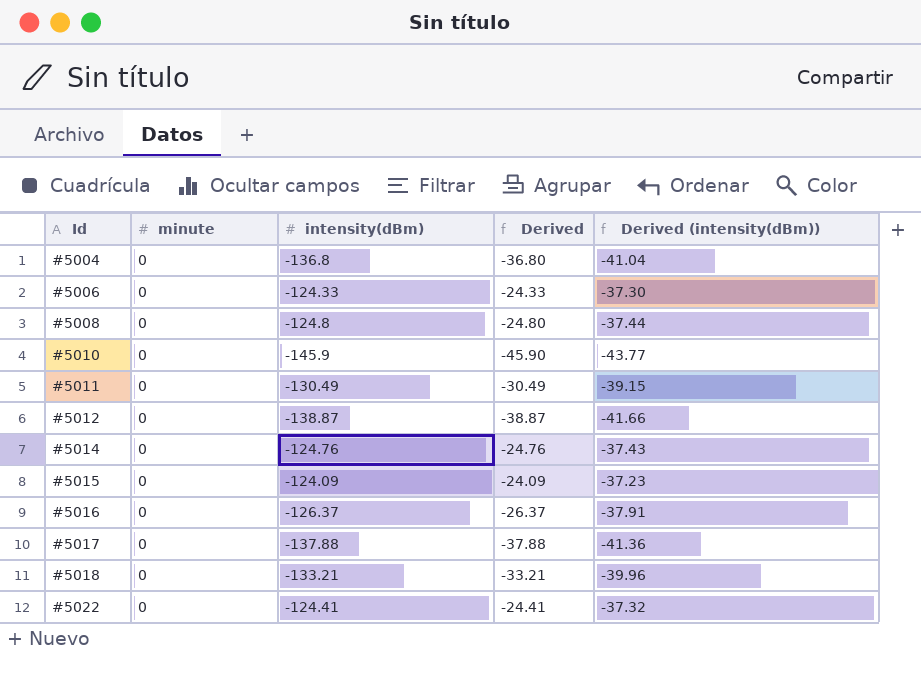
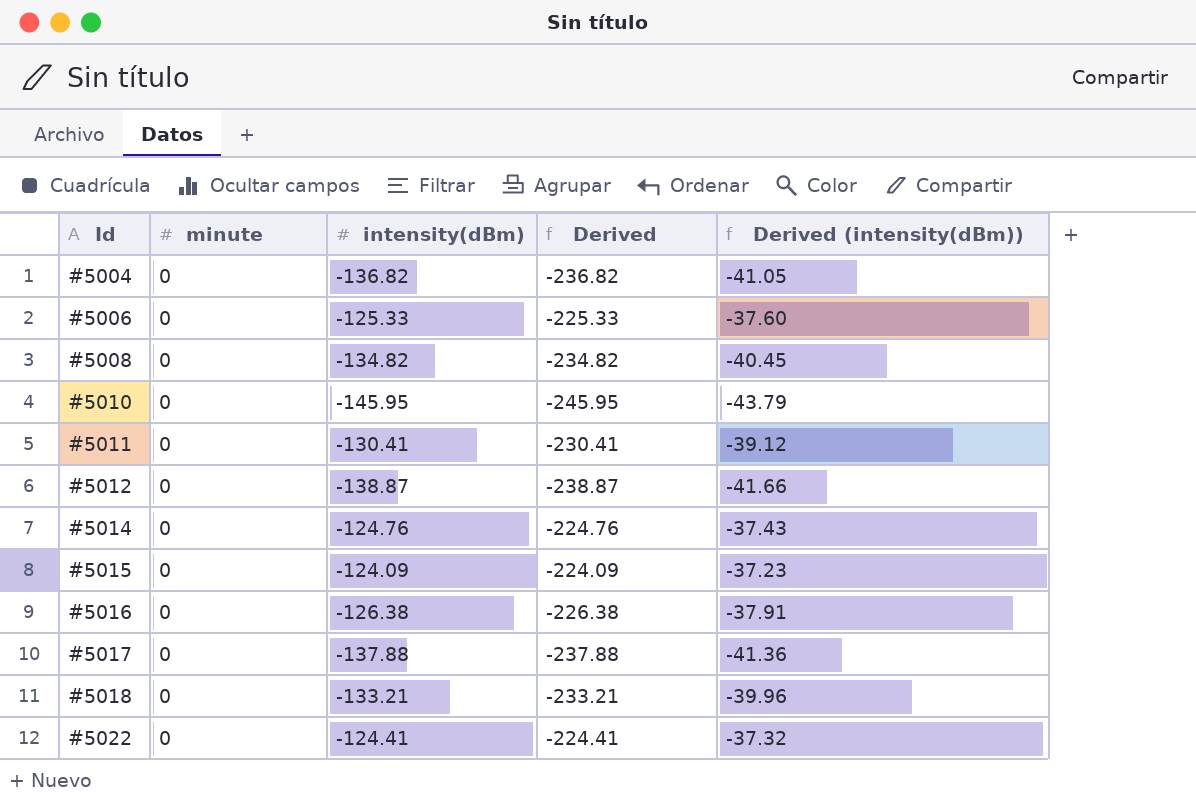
column Derived | formula: [intensity(dBm)] + 100 -> [intensity(dBm)] - 100
#5004 | intensity(dBm): -136.8 -> -136.82
#5004 | Derived (intensity(dBm)): -41.04 -> -41.05
#5006 | intensity(dBm): -124.33 -> -125.33
#5006 | Derived (intensity(dBm)): -37.30 -> -37.60
#5008 | intensity(dBm): -124.8 -> -134.82
#5008 | Derived (intensity(dBm)): -37.44 -> -40.45
#5010 | intensity(dBm): -145.9 -> -145.95
#5010 | Derived (intensity(dBm)): -43.77 -> -43.79
#5011 | intensity(dBm): -130.49 -> -130.41
#5011 | Derived (intensity(dBm)): -39.15 -> -39.12
#5016 | intensity(dBm): -126.37 -> -126.38

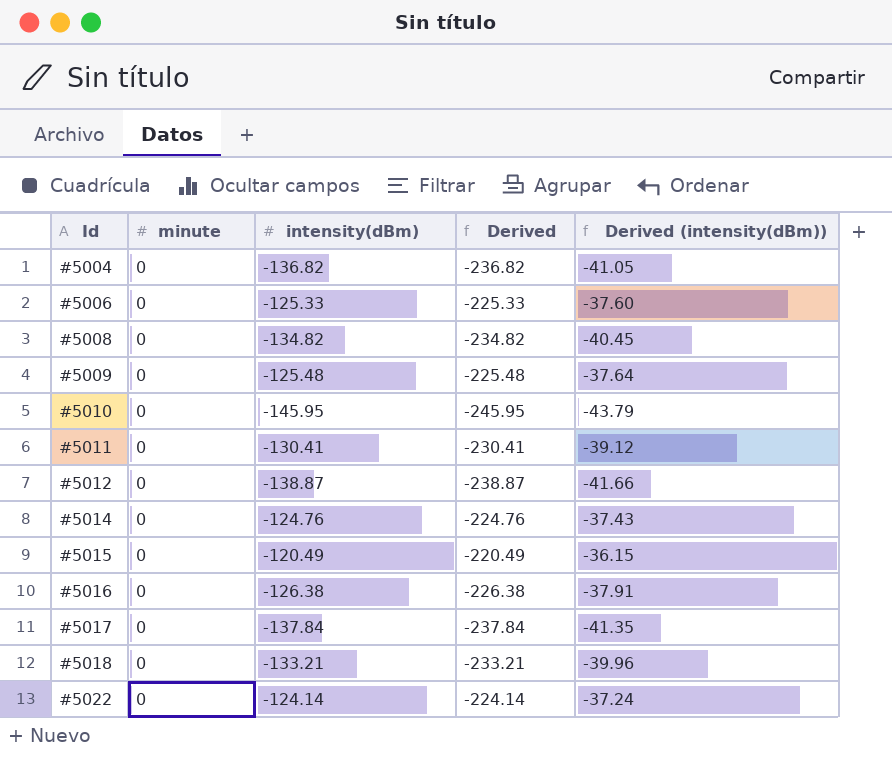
row #5009: none -> 0 | -125.48 | -225.48 | -37.64
#5015 | intensity(dBm): -124.09 -> -120.49
#5015 | Derived: -224.09 -> -220.49
#5015 | Derived (intensity(dBm)): -37.23 -> -36.15
#5017 | intensity(dBm): -137.88 -> -137.84
#5017 | Derived: -237.88 -> -237.84
#5017 | Derived (intensity(dBm)): -41.36 -> -41.35
#5022 | intensity(dBm): -124.41 -> -124.14
#5022 | Derived: -224.41 -> -224.14
#5022 | Derived (intensity(dBm)): -37.32 -> -37.24

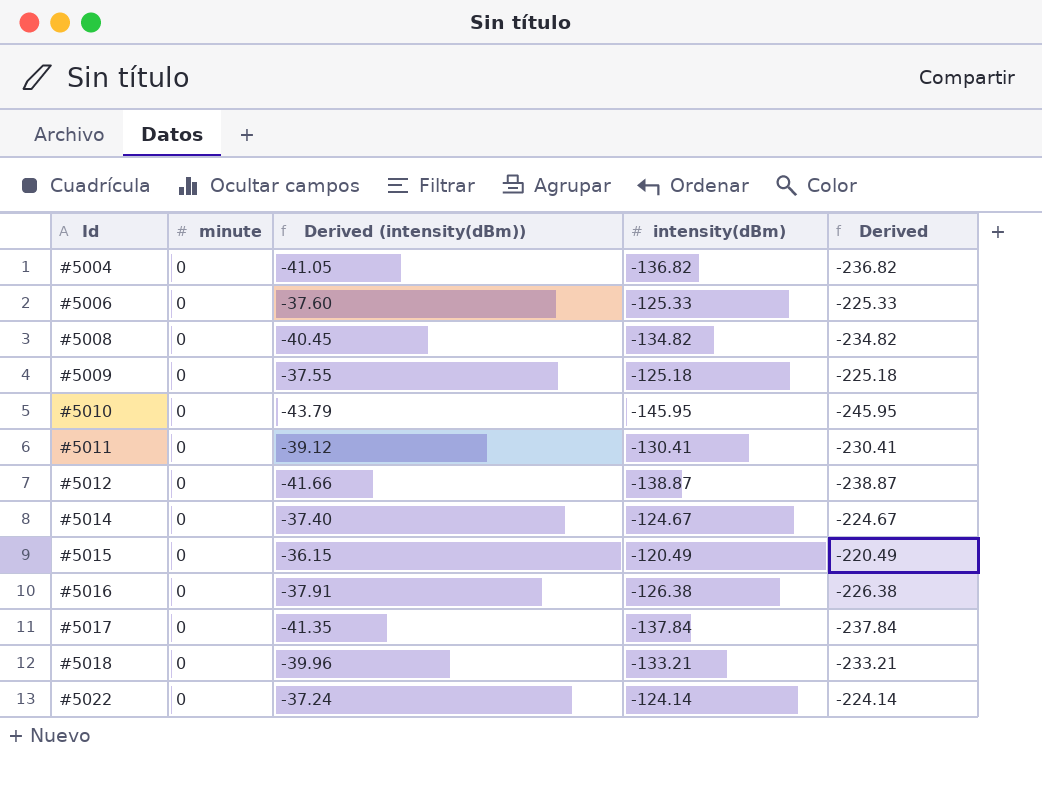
column Derived (intensity(dBm)) | position: 5 -> 3
#5009 | Derived (intensity(dBm)): -37.64 -> -37.55
#5009 | intensity(dBm): -125.48 -> -125.18
#5009 | Derived: -225.48 -> -225.18
#5014 | Derived (intensity(dBm)): -37.43 -> -37.40
#5014 | intensity(dBm): -124.76 -> -124.67
#5014 | Derived: -224.76 -> -224.67

